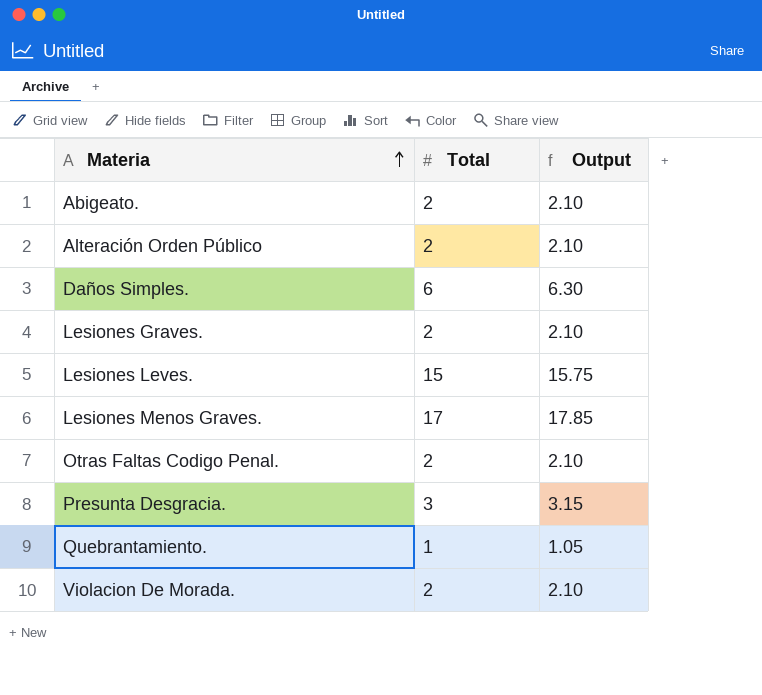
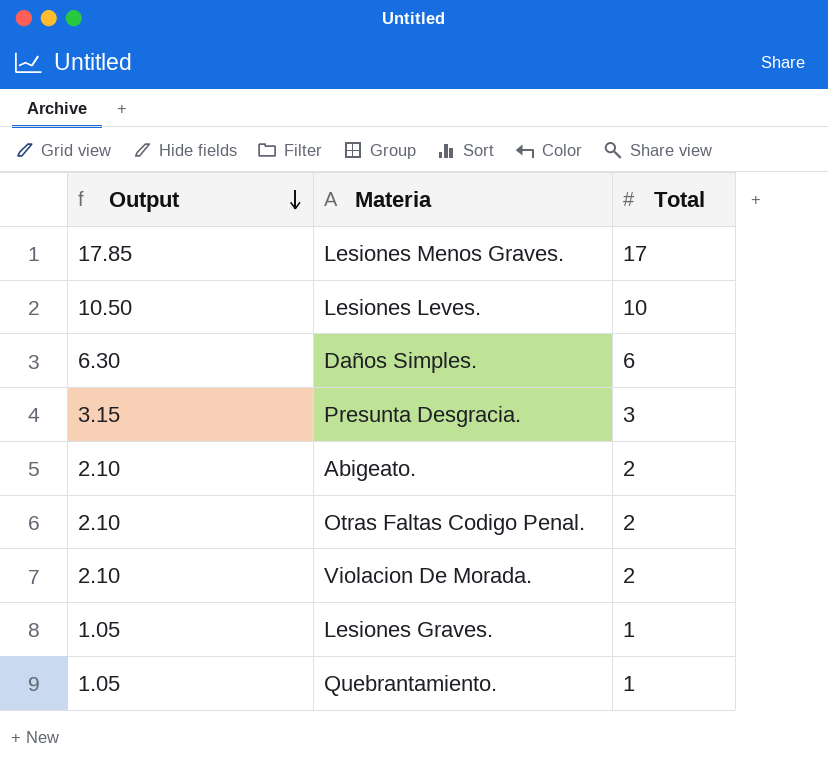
row order: Materia ascending -> Output descending
column Output | position: 3 -> 1
row Alteración Orden Público: 2 | 2.10 -> none
Lesiones Leves. | Output: 15.75 -> 10.50
Lesiones Leves. | Total: 15 -> 10
Lesiones Graves. | Output: 2.10 -> 1.05
Lesiones Graves. | Total: 2 -> 1

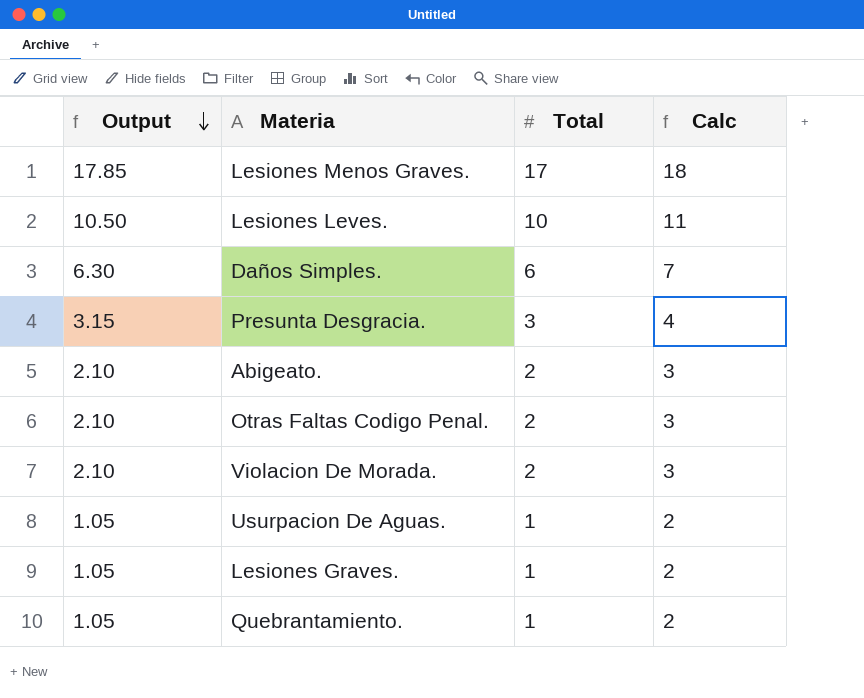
column Calc | formula: none -> [Total] + 1
row Usurpacion De Aguas.: none -> 1.05 | 1 | 2

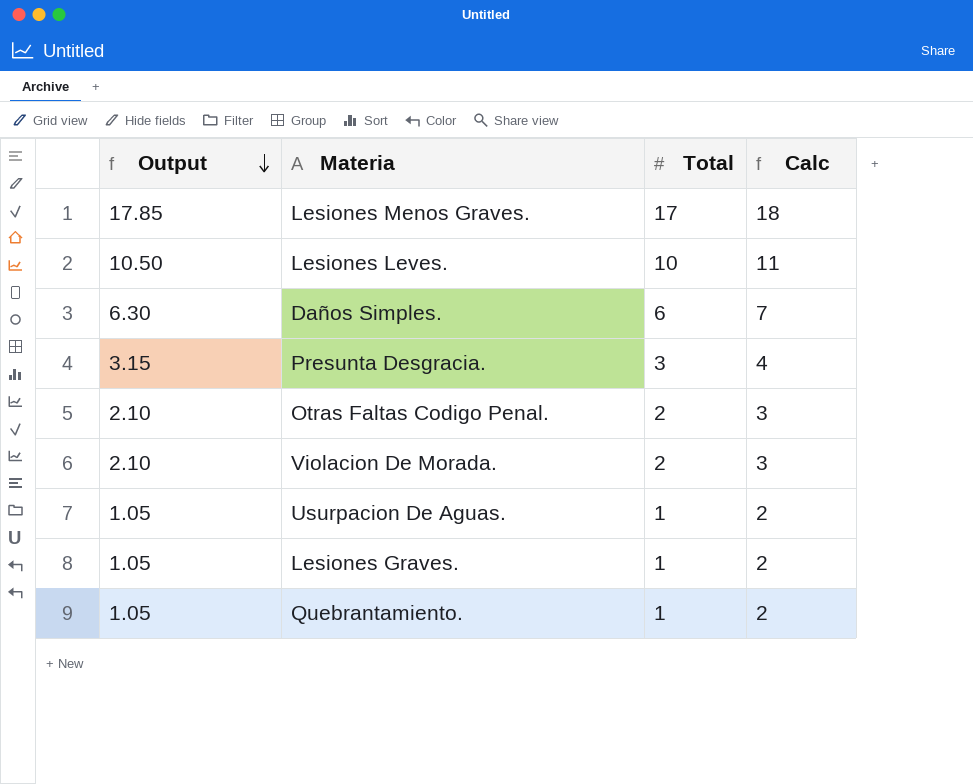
row Abigeato.: 2.10 | 2 | 3 -> none

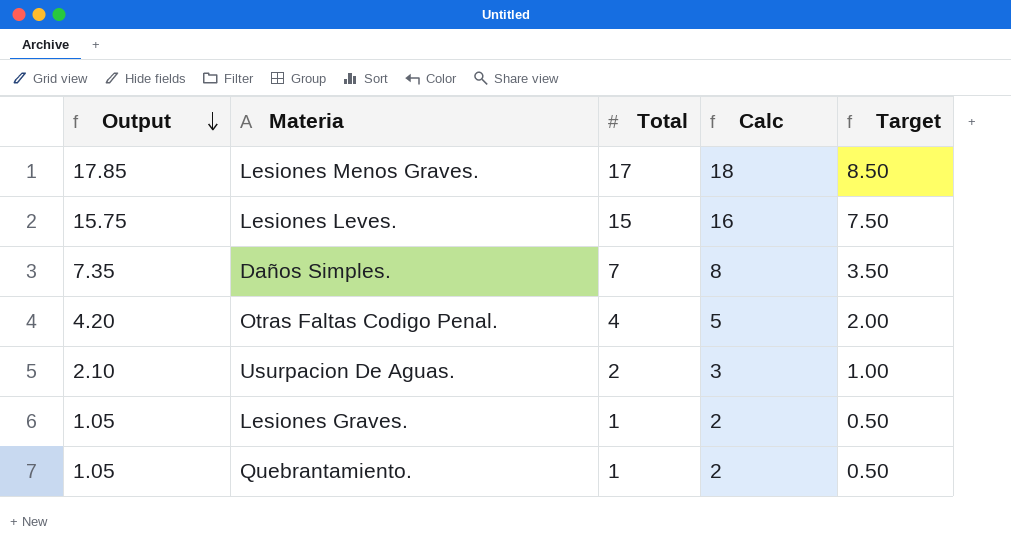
column Target | formula: none -> [Total] * 0.5
row Presunta Desgracia.: 3.15 | 3 | 4 -> none
row Violacion De Morada.: 2.10 | 2 | 3 -> none
Lesiones Leves. | Output: 10.50 -> 15.75
Lesiones Leves. | Total: 10 -> 15
Lesiones Leves. | Calc: 11 -> 16
Daños Simples. | Output: 6.30 -> 7.35
Daños Simples. | Total: 6 -> 7
Daños Simples. | Calc: 7 -> 8
Otras Faltas Codigo Penal. | Output: 2.10 -> 4.20
Otras Faltas Codigo Penal. | Total: 2 -> 4
Otras Faltas Codigo Penal. | Calc: 3 -> 5
Usurpacion De Aguas. | Output: 1.05 -> 2.10
Usurpacion De Aguas. | Total: 1 -> 2
Usurpacion De Aguas. | Calc: 2 -> 3

